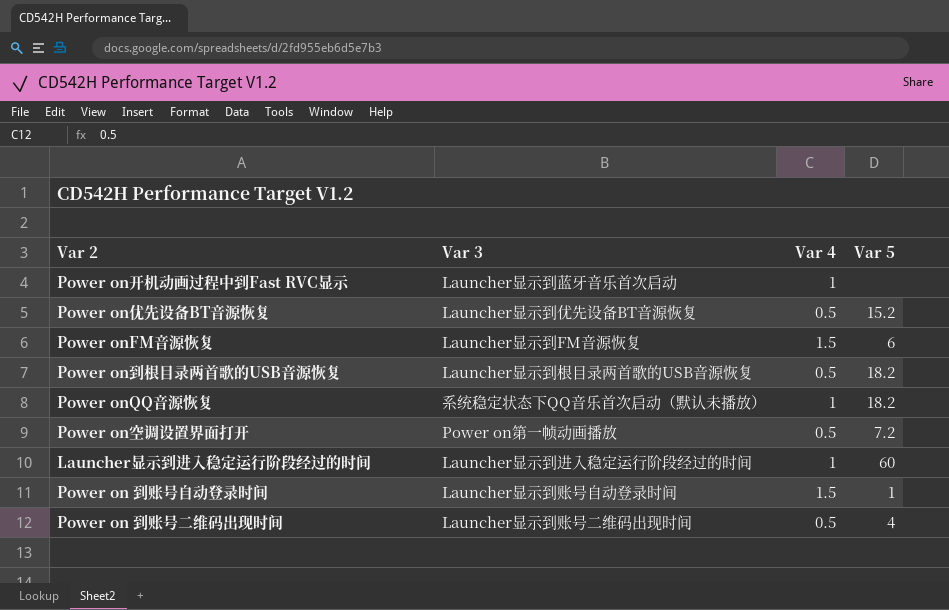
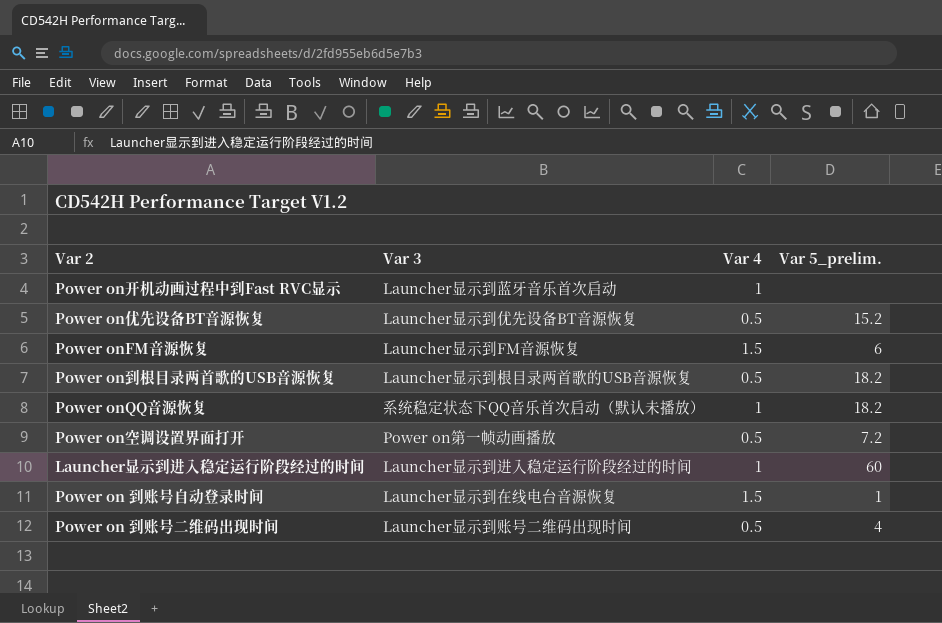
column name: Var 5 -> Var 5_prelim.
Power on 到账号自动登录时间 | Var 3: Launcher显示到账号自动登录时间 -> Launcher显示到在线电台音源恢复

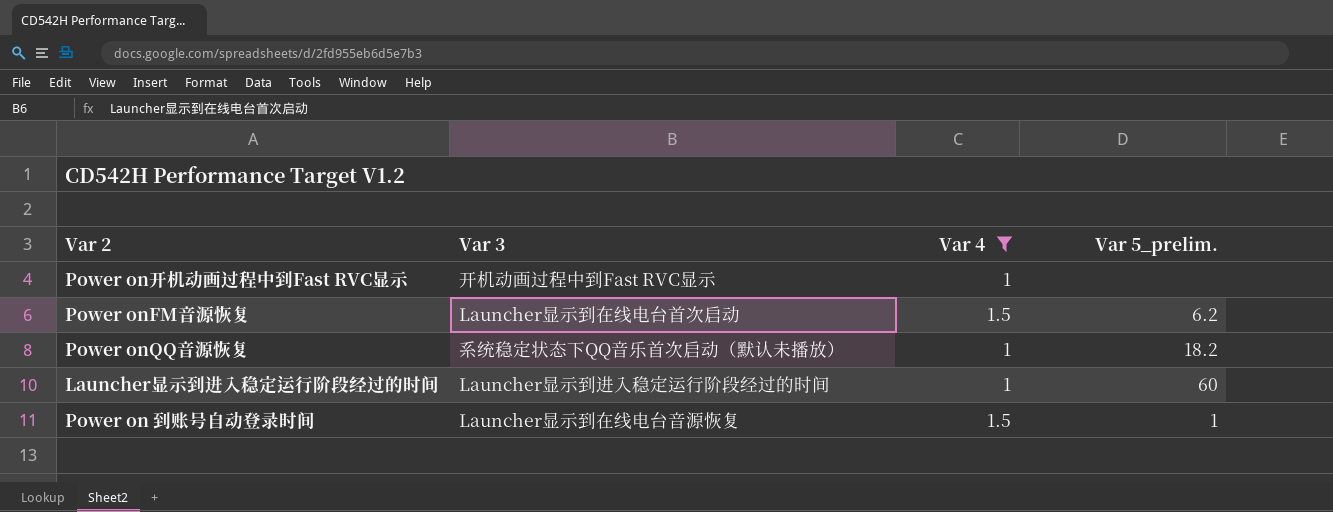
filter: none -> Var 4 != 0.5
Power on开机动画过程中到Fast RVC显示 | Var 3: Launcher显示到蓝牙音乐首次启动 -> 开机动画过程中到Fast RVC显示
Power onFM音源恢复 | Var 3: Launcher显示到FM音源恢复 -> Launcher显示到在线电台首次启动
Power onFM音源恢复 | Var 5_prelim.: 6 -> 6.2

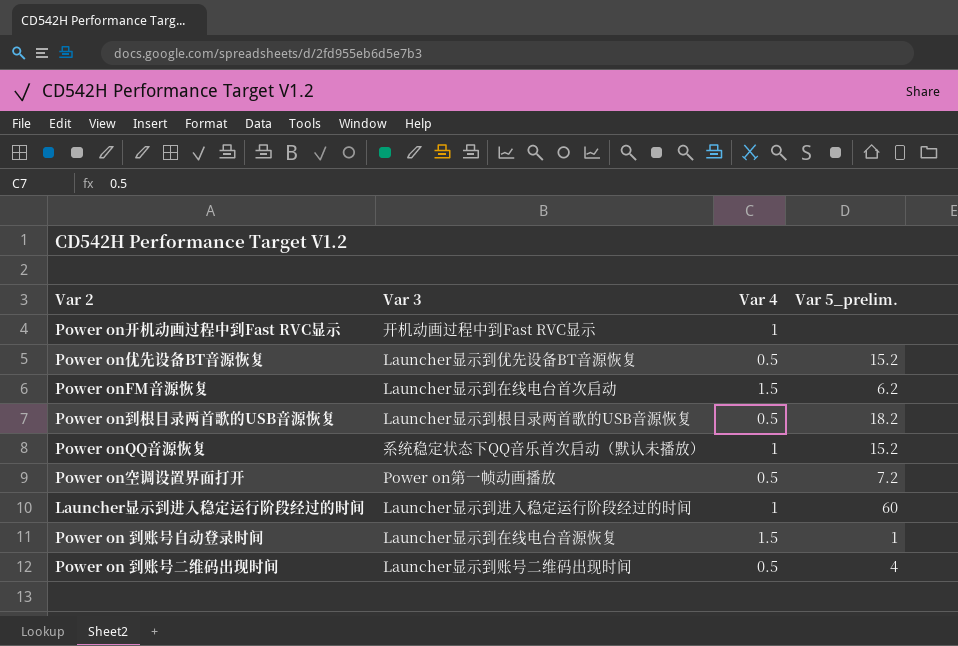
filter: Var 4 != 0.5 -> none
Power onQQ音源恢复 | Var 5_prelim.: 18.2 -> 15.2

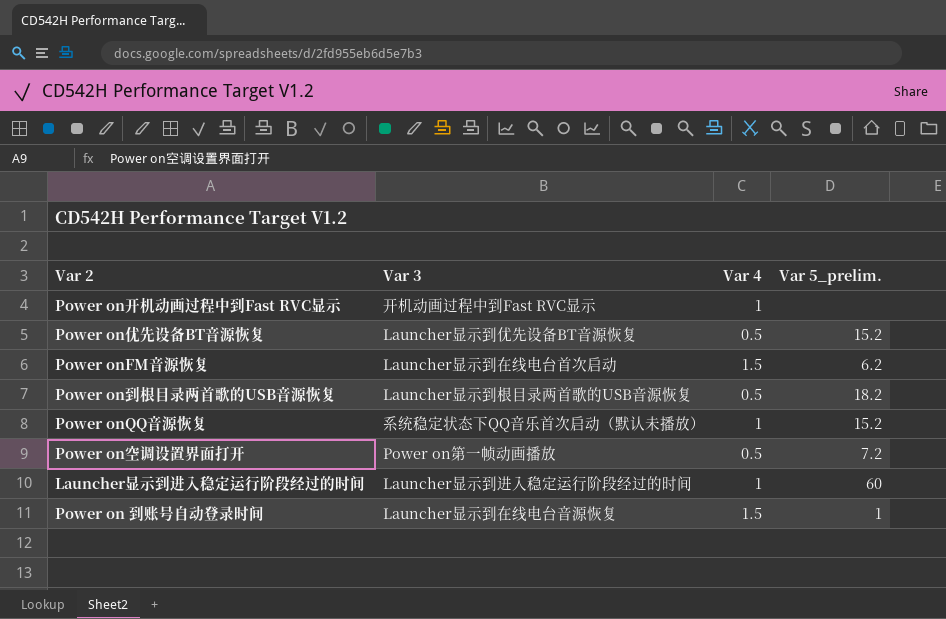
row Power on 到账号二维码出现时间: Launcher显示到账号二维码出现时间 | 0.5 | 4 -> none

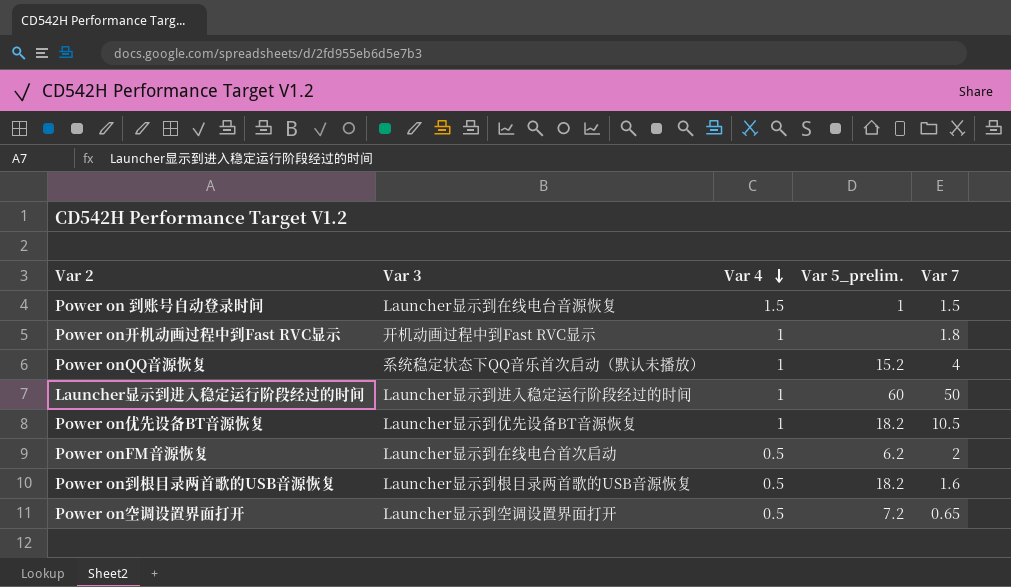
row order: none -> Var 4 descending
column Var 7 | position: none -> 5
Power on优先设备BT音源恢复 | Var 4: 0.5 -> 1
Power on优先设备BT音源恢复 | Var 5_prelim.: 15.2 -> 18.2
Power onFM音源恢复 | Var 4: 1.5 -> 0.5
Power on空调设置界面打开 | Var 3: Power on第一帧动画播放 -> Launcher显示到空调设置界面打开

